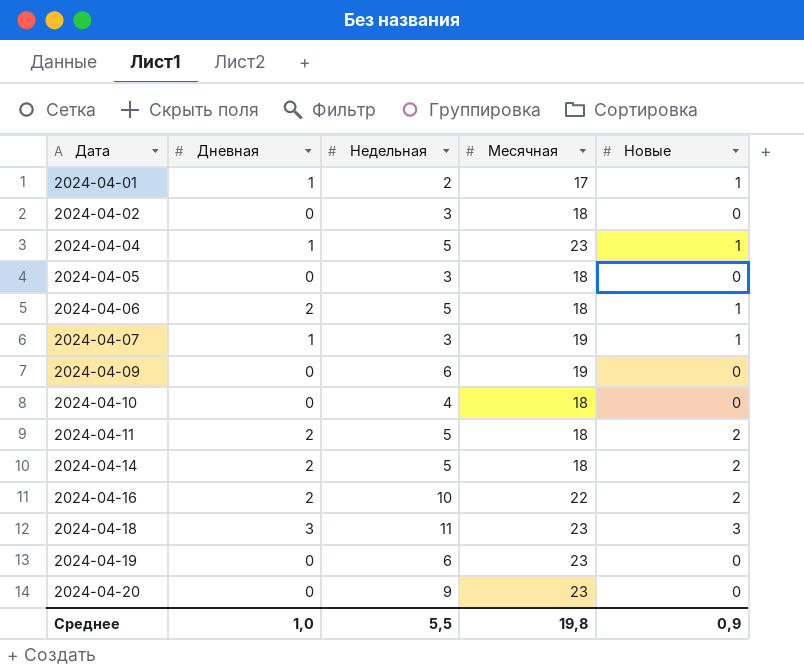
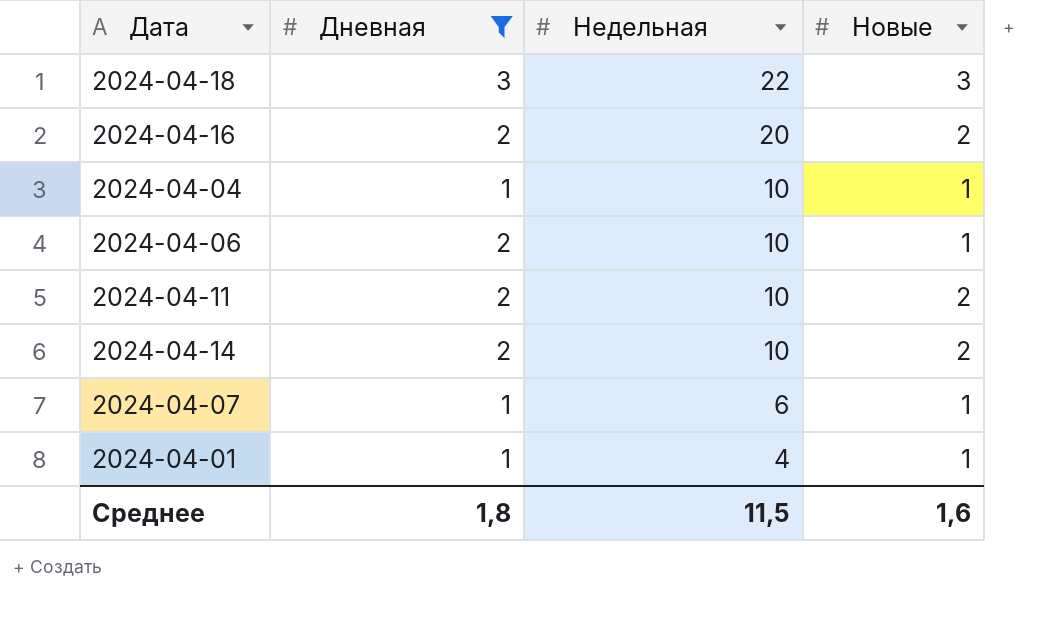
filter: none -> Дневная != 0
row order: Дата ascending -> Недельная descending
column Месячная | position: 4 -> none
2024-04-18 | Недельная: 11 -> 22
2024-04-16 | Недельная: 10 -> 20
2024-04-04 | Недельная: 5 -> 10
2024-04-06 | Недельная: 5 -> 10
2024-04-11 | Недельная: 5 -> 10
2024-04-14 | Недельная: 5 -> 10
2024-04-07 | Недельная: 3 -> 6
2024-04-01 | Недельная: 2 -> 4
Среднее | Дневная: 1,0 -> 1,8
Среднее | Недельная: 5,5 -> 11,5
Среднее | Новые: 0,9 -> 1,6

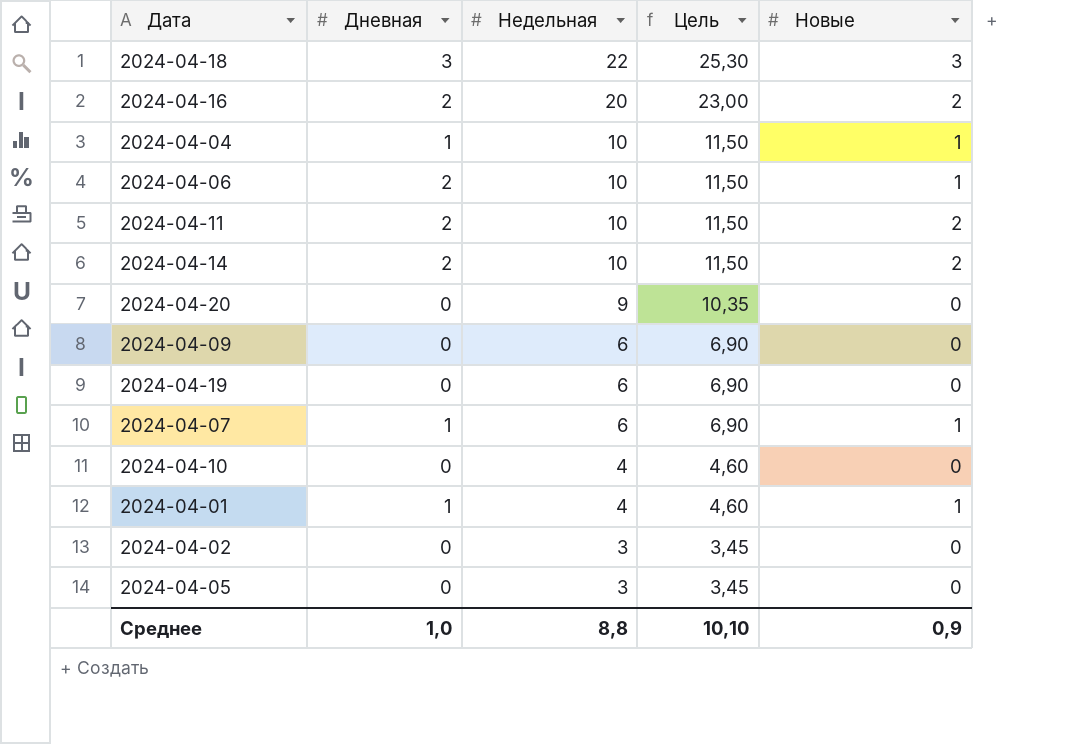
filter: Дневная != 0 -> none
column Цель | formula: none -> [Недельная] * 1,15
Среднее | Дневная: 1,8 -> 1,0
Среднее | Недельная: 11,5 -> 8,8
Среднее | Новые: 1,6 -> 0,9

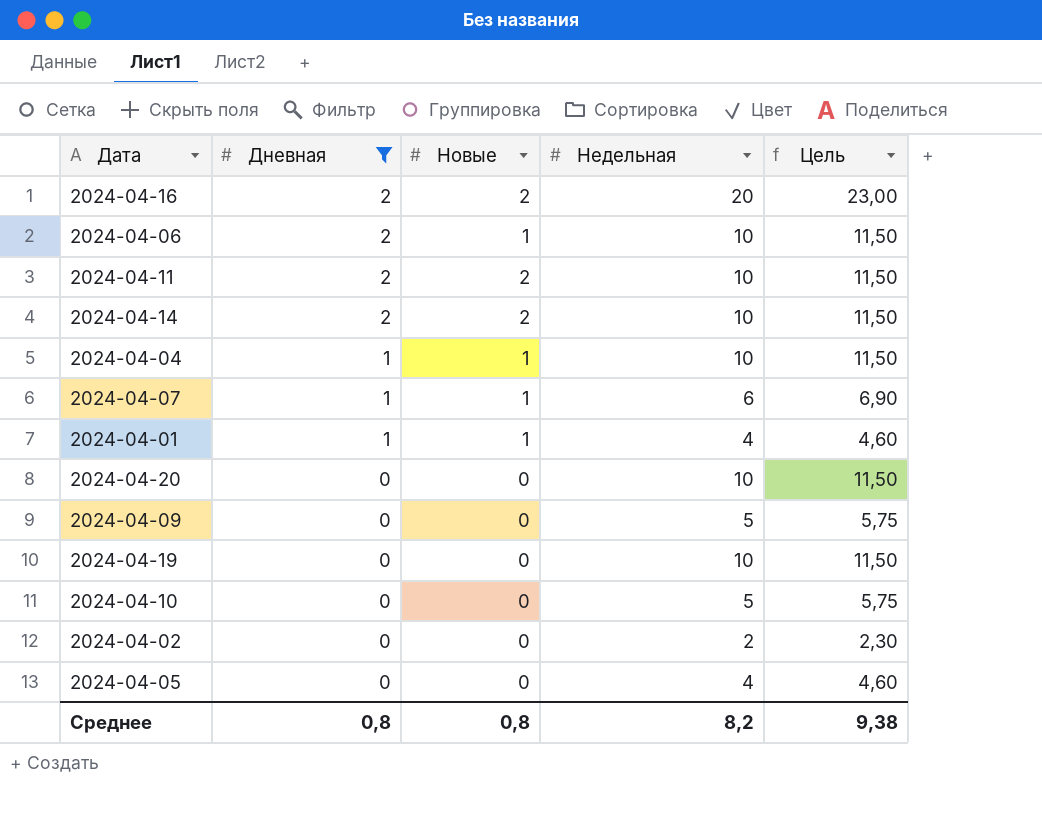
filter: none -> Дневная != 3
row order: Недельная descending -> Дневная descending
column Новые | position: 5 -> 3
2024-04-20 | Недельная: 9 -> 10
2024-04-20 | Цель: 10,35 -> 11,50
2024-04-09 | Недельная: 6 -> 5
2024-04-09 | Цель: 6,90 -> 5,75
2024-04-19 | Недельная: 6 -> 10
2024-04-19 | Цель: 6,90 -> 11,50
2024-04-10 | Недельная: 4 -> 5
2024-04-10 | Цель: 4,60 -> 5,75
2024-04-02 | Недельная: 3 -> 2
2024-04-02 | Цель: 3,45 -> 2,30
2024-04-05 | Недельная: 3 -> 4
2024-04-05 | Цель: 3,45 -> 4,60
Среднее | Дневная: 1,0 -> 0,8
Среднее | Новые: 0,9 -> 0,8
Среднее | Недельная: 8,8 -> 8,2
Среднее | Цель: 10,10 -> 9,38

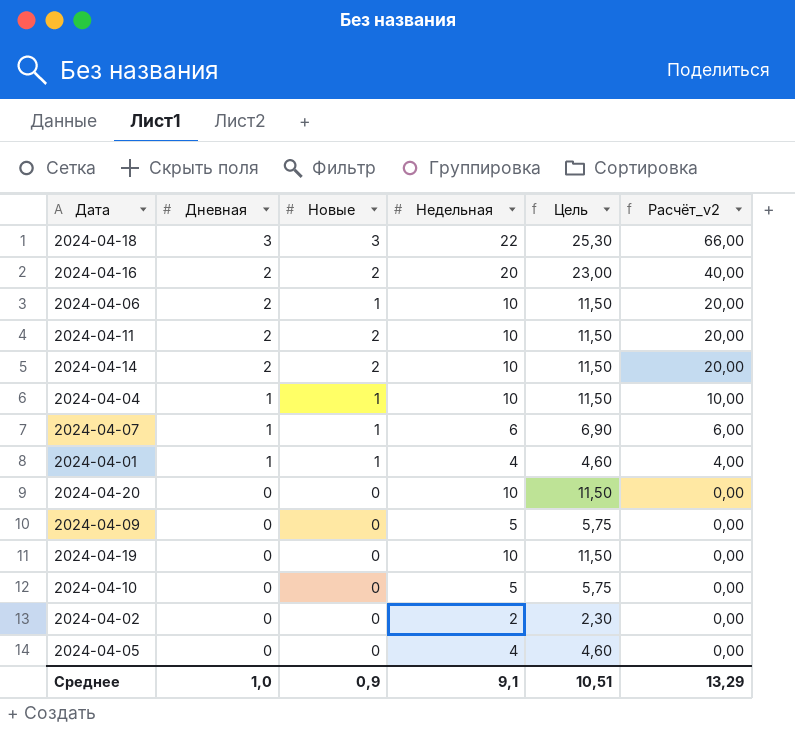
filter: Дневная != 3 -> none
column Расчёт_v2 | formula: none -> [Дневная] * [Недельная]
Среднее | Дневная: 0,8 -> 1,0
Среднее | Новые: 0,8 -> 0,9
Среднее | Недельная: 8,2 -> 9,1
Среднее | Цель: 9,38 -> 10,51

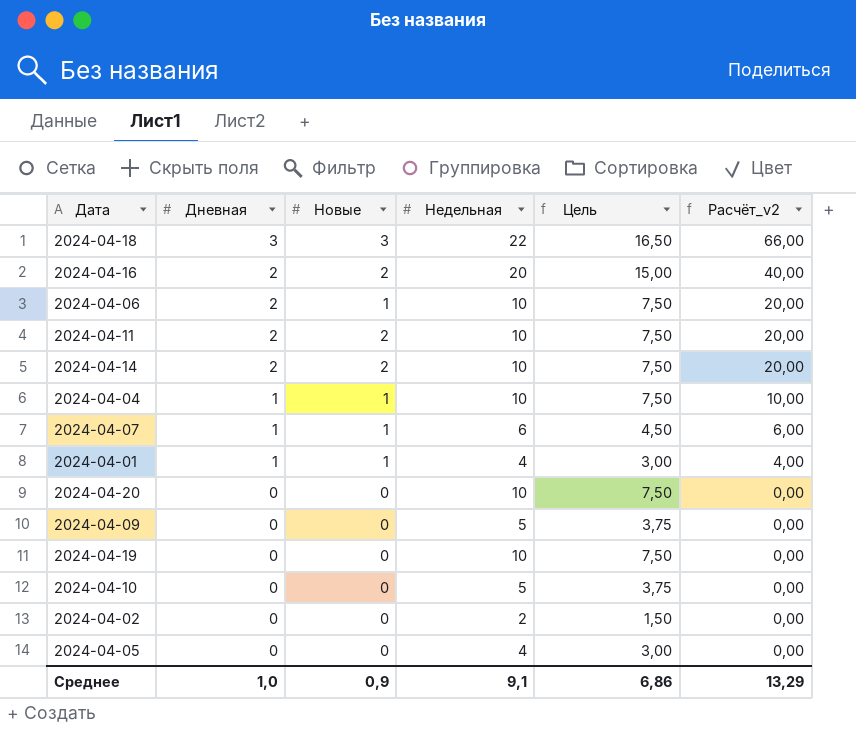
column Цель | formula: [Недельная] * 1,15 -> [Недельная] * 0,75
Среднее | Цель: 10,51 -> 6,86

